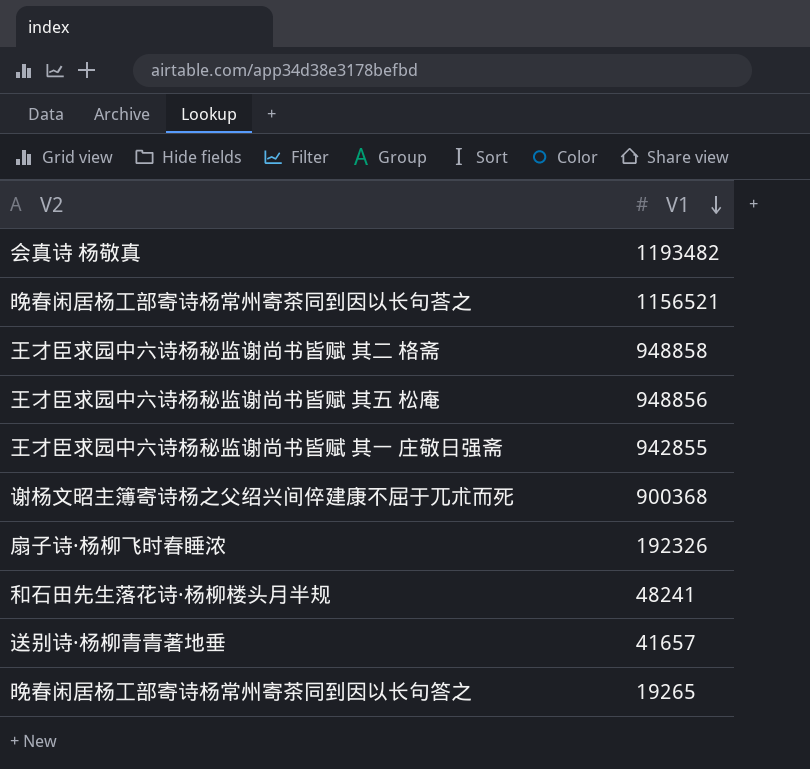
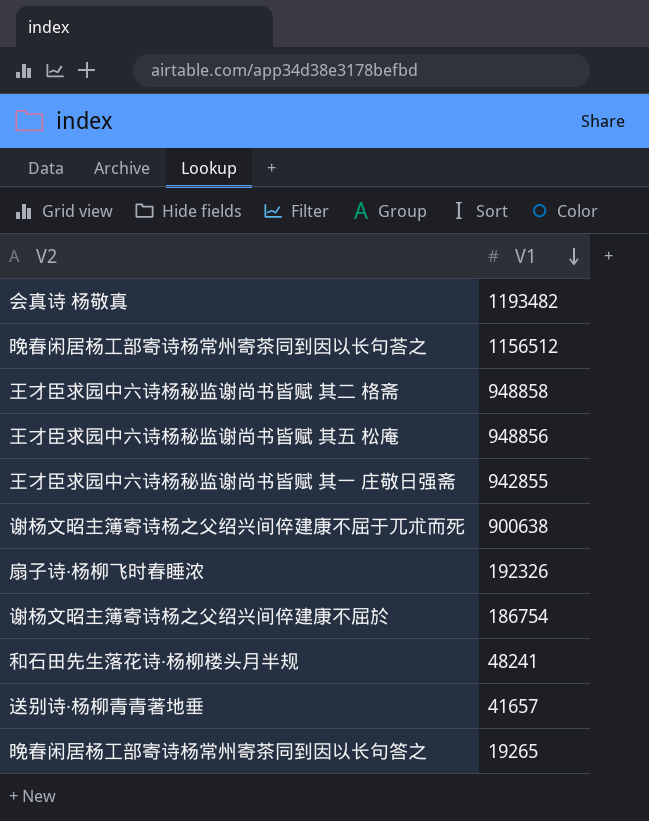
晚春闲居杨工部寄诗杨常州寄茶同到因以长句荅之 | V1: 1156521 -> 1156512
谢杨文昭主簿寄诗杨之父绍兴间倅建康不屈于兀朮而死 | V1: 900368 -> 900638
row 谢杨文昭主簿寄诗杨之父绍兴间倅建康不屈於: none -> 186754

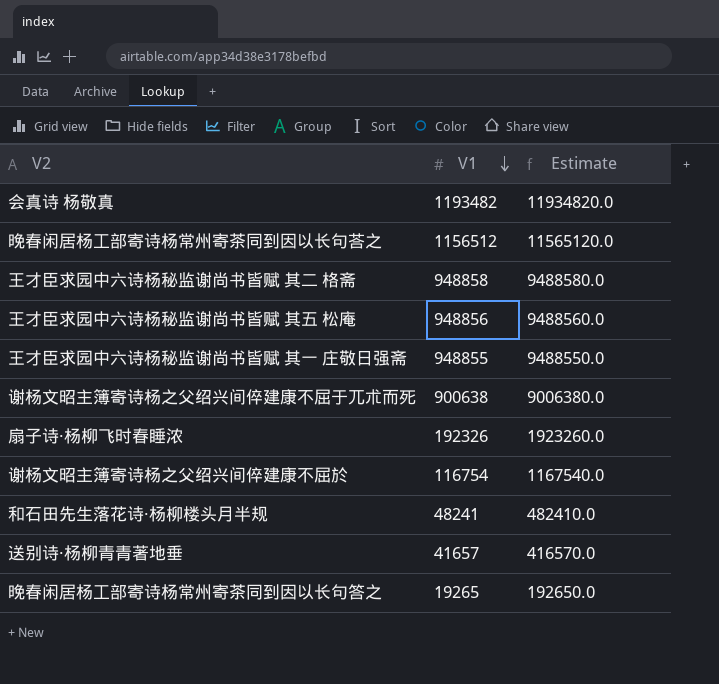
column Estimate | formula: none -> [V1] * 10
王才臣求园中六诗杨秘监谢尚书皆赋 其一 庄敬日强斋 | V1: 942855 -> 948855
谢杨文昭主簿寄诗杨之父绍兴间倅建康不屈於 | V1: 186754 -> 116754

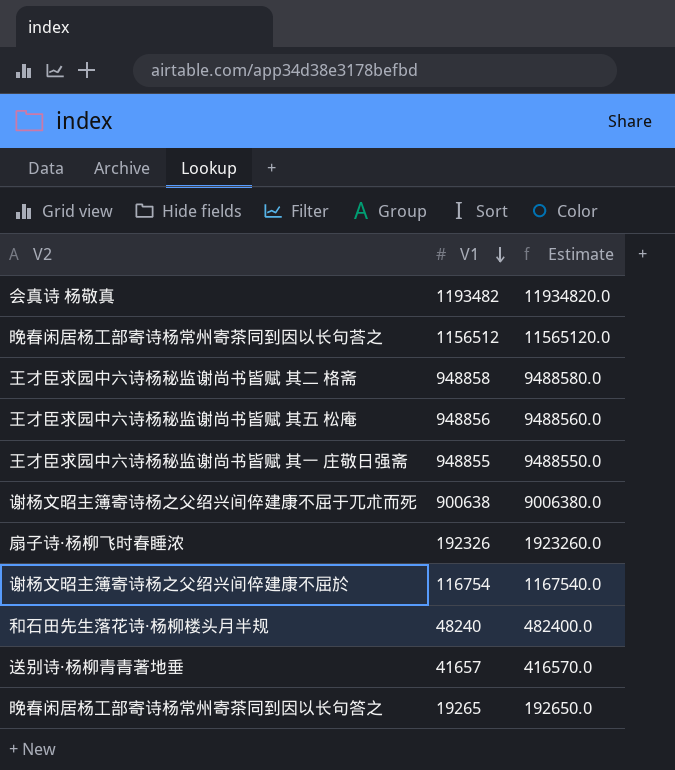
和石田先生落花诗·杨柳楼头月半规 | V1: 48241 -> 48240
和石田先生落花诗·杨柳楼头月半规 | Estimate: 482410.0 -> 482400.0

